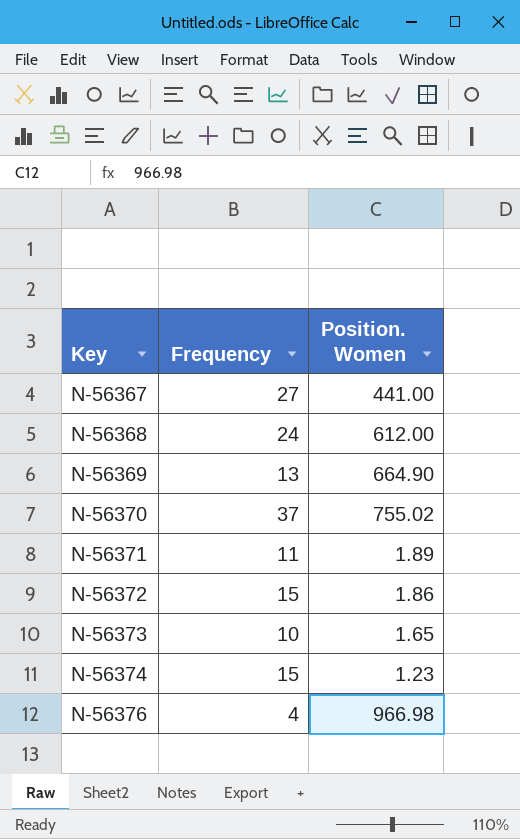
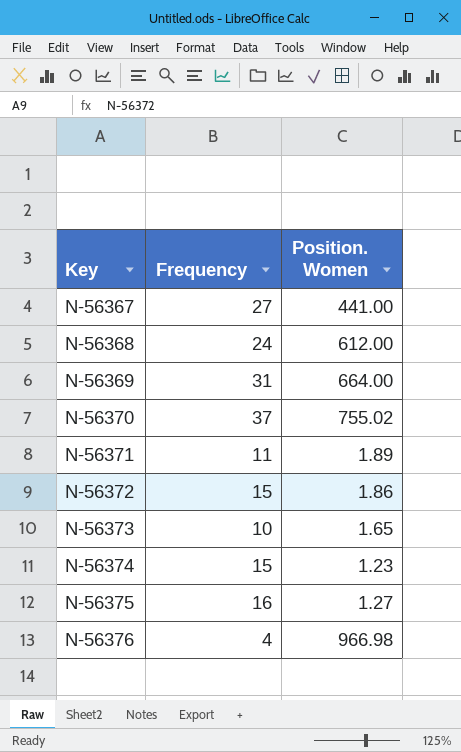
N-56369 | Frequency: 13 -> 31
N-56369 | Position. Women: 664.90 -> 664.00
row N-56375: none -> 16 | 1.27

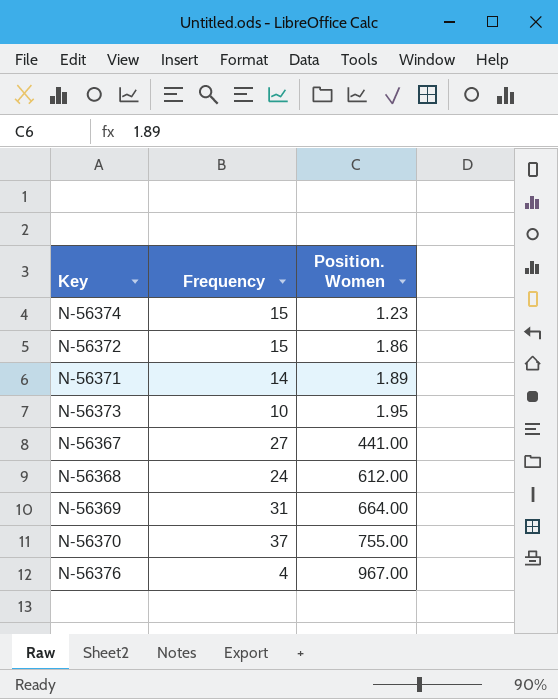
row order: Key ascending -> Position. Women ascending
row N-56375: 16 | 1.27 -> none
N-56371 | Frequency: 11 -> 14
N-56373 | Position. Women: 1.65 -> 1.95
N-56370 | Position. Women: 755.02 -> 755.00
N-56376 | Position. Women: 966.98 -> 967.00

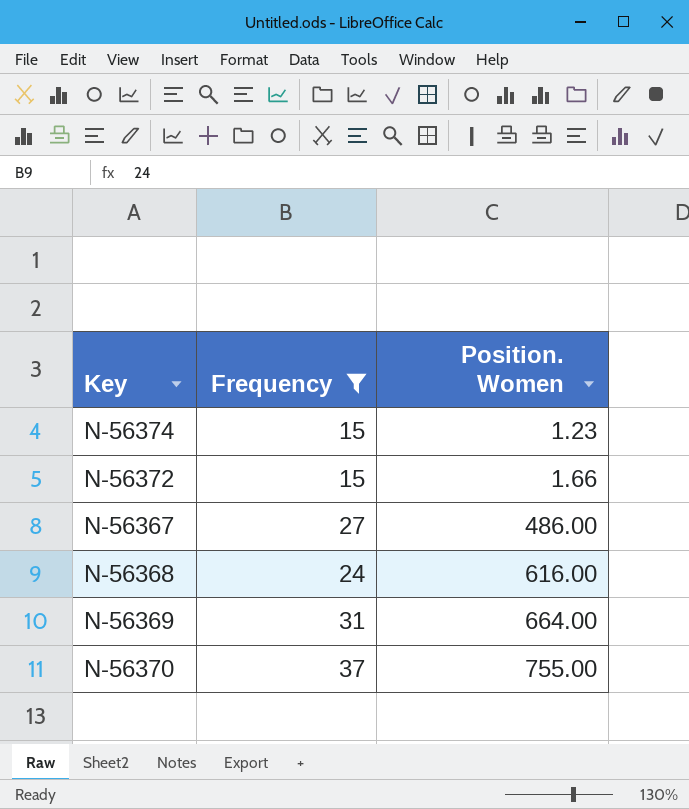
filter: none -> Frequency >= 15
N-56372 | Position. Women: 1.86 -> 1.66
N-56367 | Position. Women: 441.00 -> 486.00
N-56368 | Position. Women: 612.00 -> 616.00

